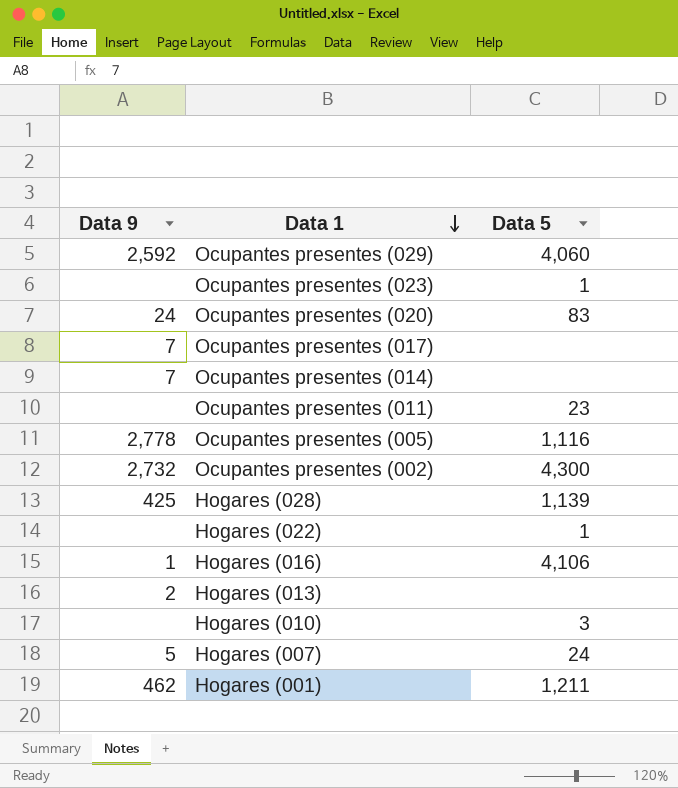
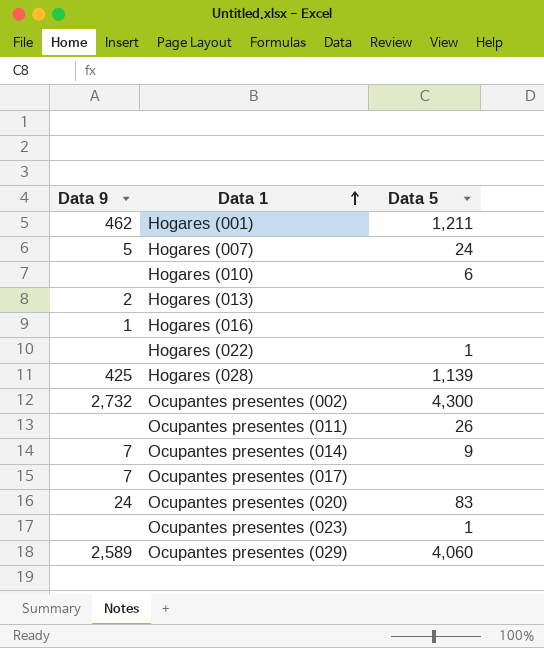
row order: Data 1 descending -> Data 1 ascending
row Ocupantes presentes (005): 2,778 | 1,116 -> none
Hogares (010) | Data 5: 3 -> 6
Hogares (016) | Data 5: 4,106 -> none
Ocupantes presentes (011) | Data 5: 23 -> 26
Ocupantes presentes (014) | Data 5: none -> 9
Ocupantes presentes (029) | Data 9: 2,592 -> 2,589

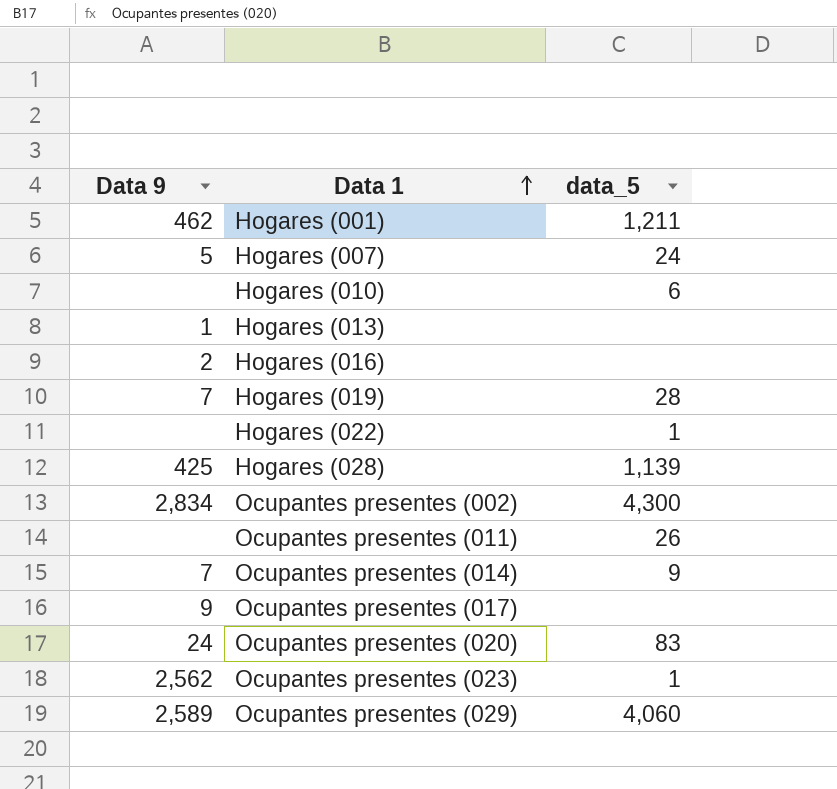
column name: Data 5 -> data_5
Hogares (013) | Data 9: 2 -> 1
Hogares (016) | Data 9: 1 -> 2
row Hogares (019): none -> 7 | 28
Ocupantes presentes (002) | Data 9: 2,732 -> 2,834
Ocupantes presentes (017) | Data 9: 7 -> 9
Ocupantes presentes (023) | Data 9: none -> 2,562

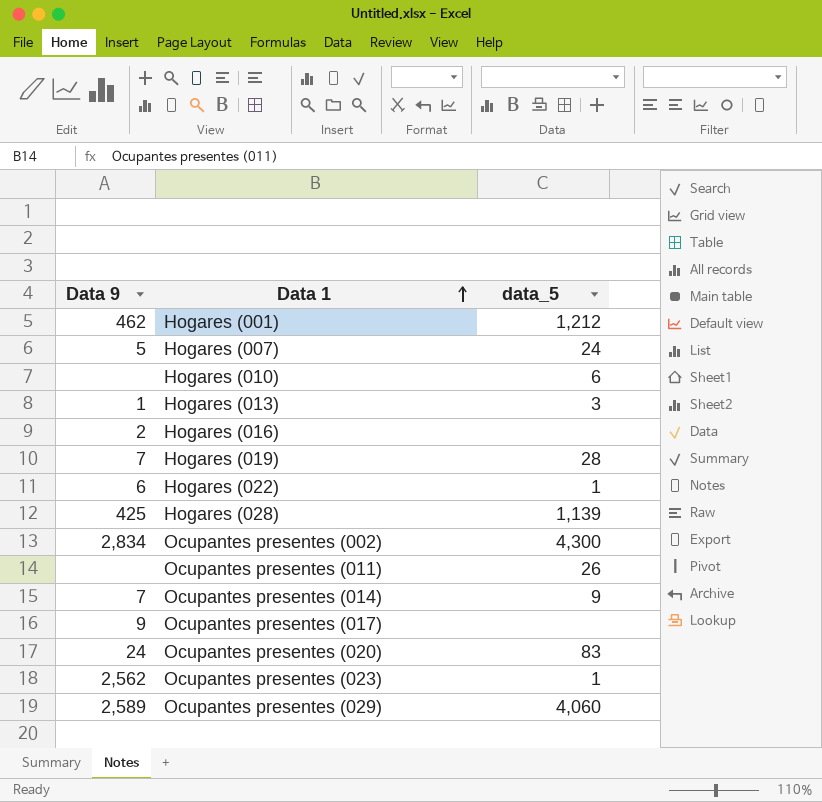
Hogares (001) | data_5: 1,211 -> 1,212
Hogares (013) | data_5: none -> 3
Hogares (022) | Data 9: none -> 6

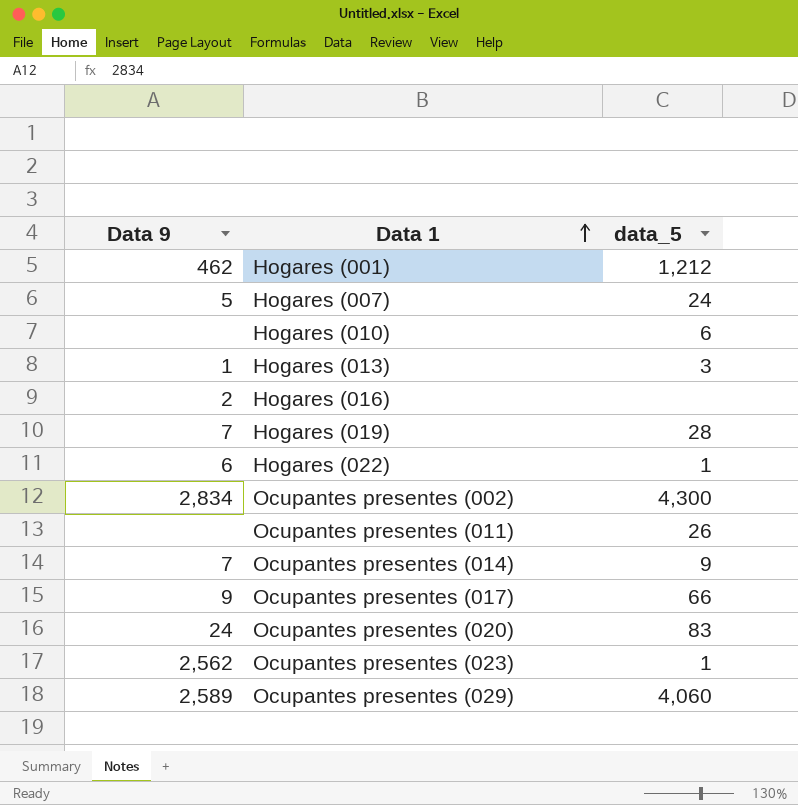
row Hogares (028): 425 | 1,139 -> none
Ocupantes presentes (017) | data_5: none -> 66

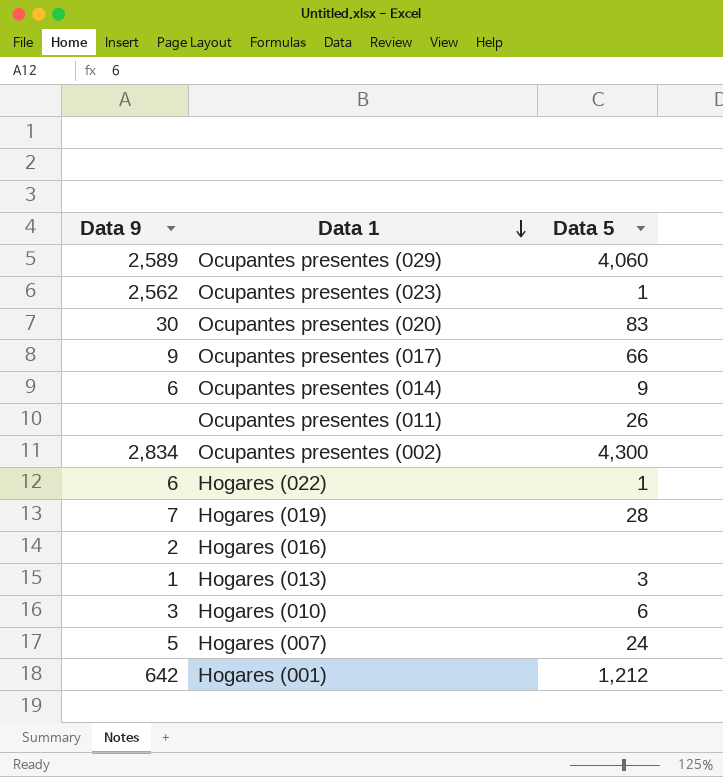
row order: Data 1 ascending -> Data 1 descending
column name: data_5 -> Data 5
Ocupantes presentes (020) | Data 9: 24 -> 30
Ocupantes presentes (014) | Data 9: 7 -> 6
Hogares (010) | Data 9: none -> 3
Hogares (001) | Data 9: 462 -> 642

